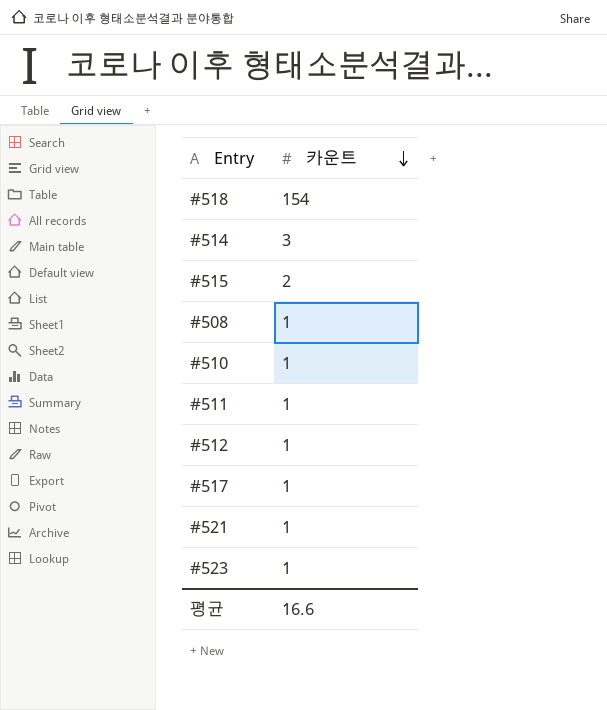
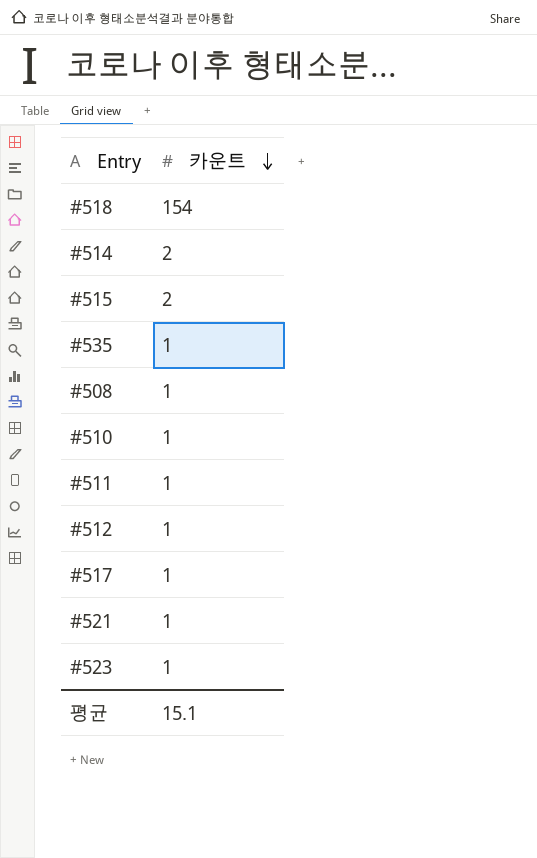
#514 | 카운트: 3 -> 2
row #535: none -> 1
평균 | 카운트: 16.6 -> 15.1

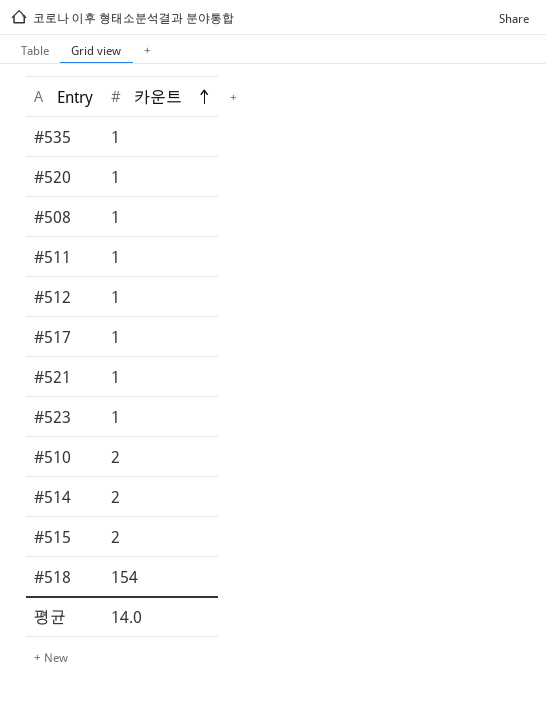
row order: 카운트 descending -> 카운트 ascending
row #520: none -> 1
#510 | 카운트: 1 -> 2
평균 | 카운트: 15.1 -> 14.0

